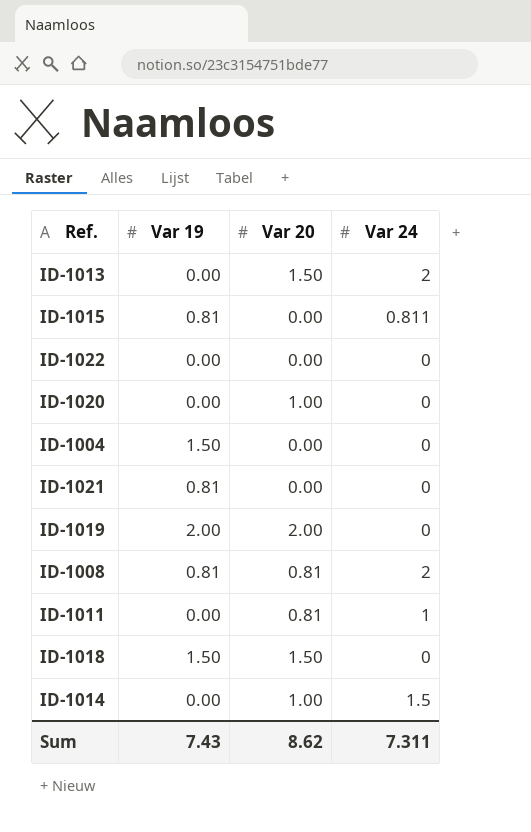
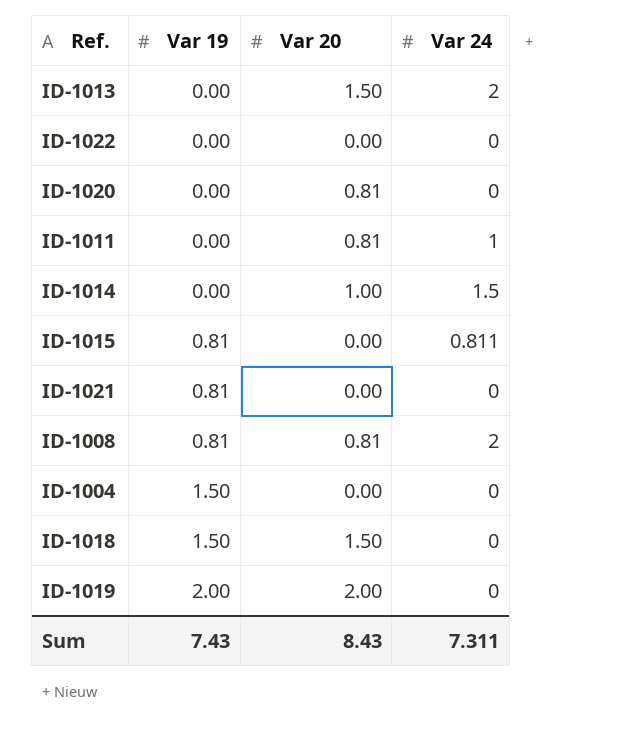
row order: none -> Var 19 ascending
ID-1020 | Var 20: 1.00 -> 0.81
Sum | Var 20: 8.62 -> 8.43

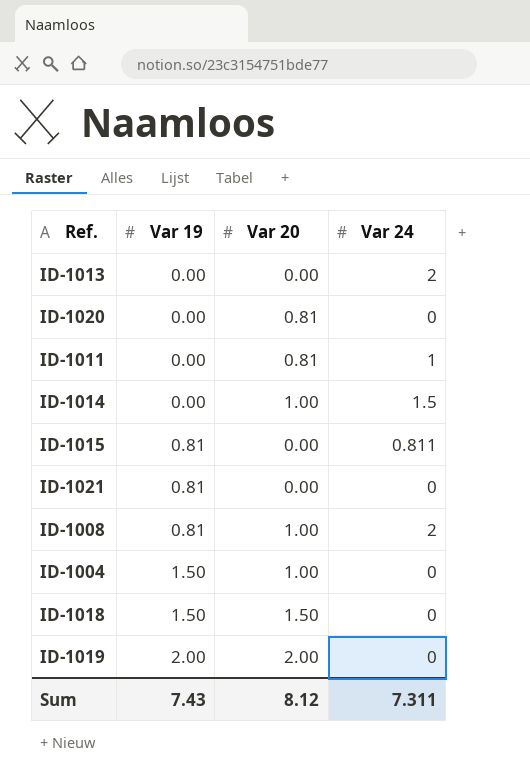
row ID-1022: 0.00 | 0.00 | 0 -> none
ID-1013 | Var 20: 1.50 -> 0.00
ID-1008 | Var 20: 0.81 -> 1.00
ID-1004 | Var 20: 0.00 -> 1.00
Sum | Var 20: 8.43 -> 8.12

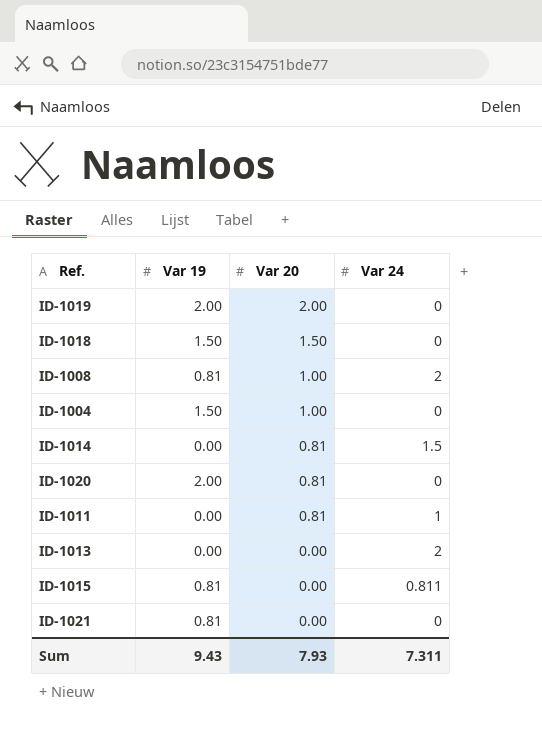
row order: Var 19 ascending -> Var 20 descending
ID-1014 | Var 20: 1.00 -> 0.81
ID-1020 | Var 19: 0.00 -> 2.00
Sum | Var 19: 7.43 -> 9.43
Sum | Var 20: 8.12 -> 7.93

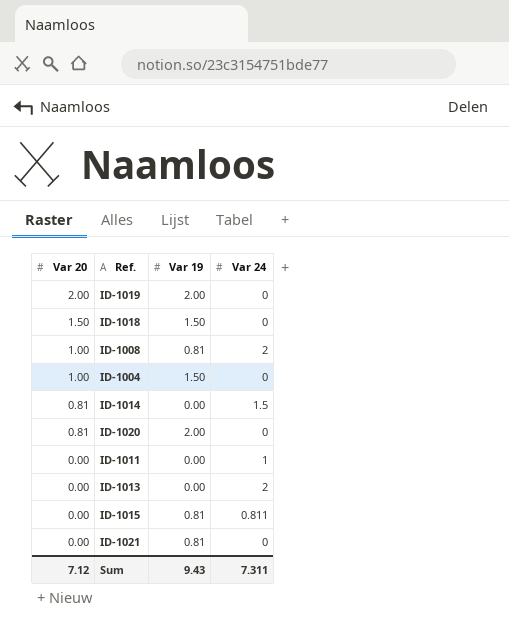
column Var 20 | position: 3 -> 1
ID-1011 | Var 20: 0.81 -> 0.00
Sum | Var 20: 7.93 -> 7.12

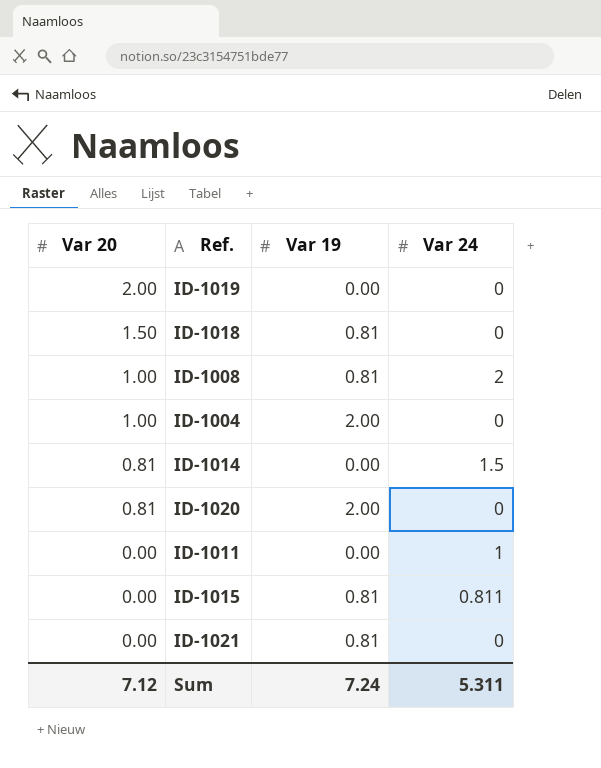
row ID-1013: 0.00 | 0.00 | 2 -> none
ID-1019 | Var 19: 2.00 -> 0.00
ID-1018 | Var 19: 1.50 -> 0.81
ID-1004 | Var 19: 1.50 -> 2.00
Sum | Var 19: 9.43 -> 7.24
Sum | Var 24: 7.311 -> 5.311

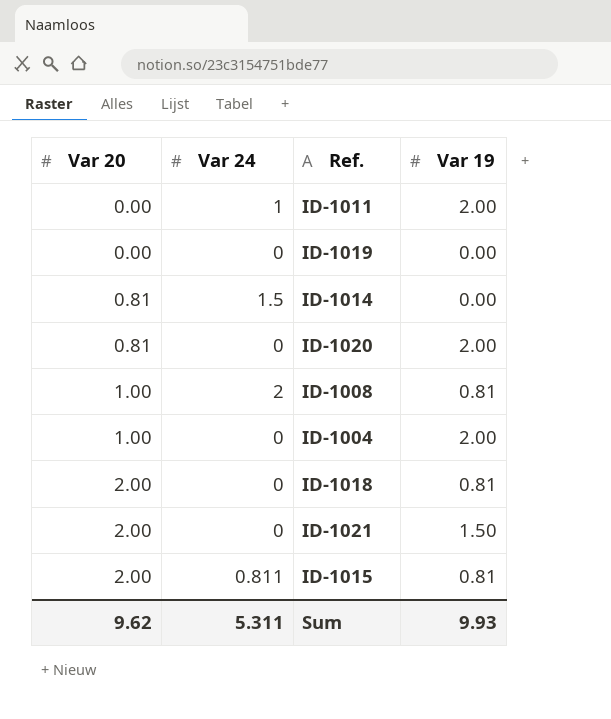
row order: Var 20 descending -> Var 20 ascending
column Var 24 | position: 4 -> 2
ID-1011 | Var 19: 0.00 -> 2.00
ID-1019 | Var 20: 2.00 -> 0.00
ID-1018 | Var 20: 1.50 -> 2.00
ID-1021 | Var 20: 0.00 -> 2.00
ID-1021 | Var 19: 0.81 -> 1.50
ID-1015 | Var 20: 0.00 -> 2.00
Sum | Var 20: 7.12 -> 9.62
Sum | Var 19: 7.24 -> 9.93

